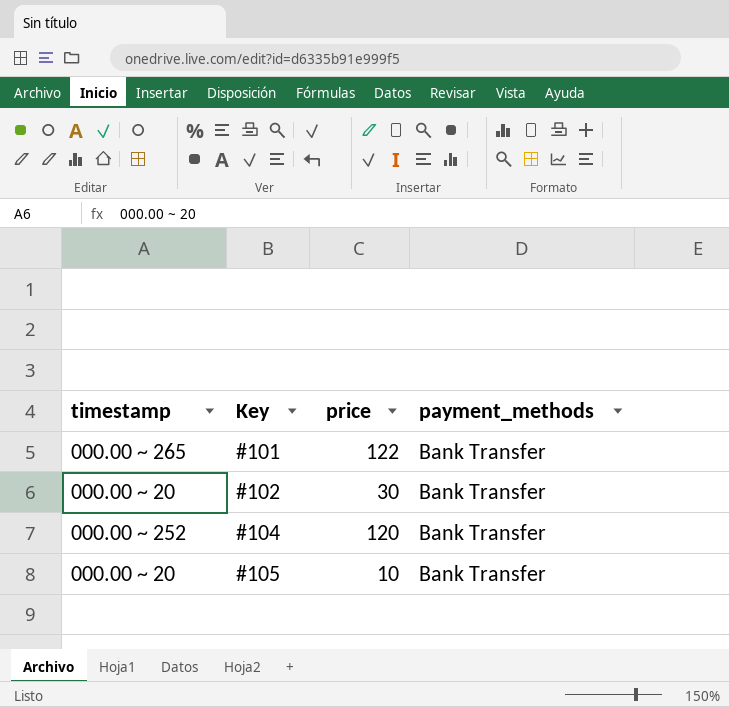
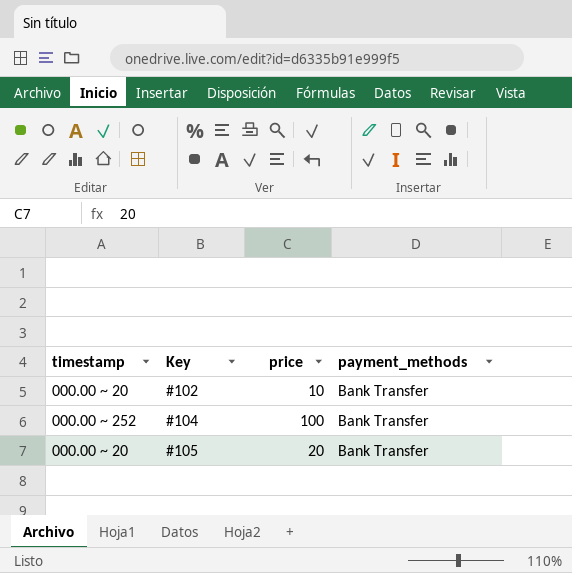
row #101: 000.00 ~ 265 | 122 | Bank Transfer -> none
#102 | price: 30 -> 10
#104 | price: 120 -> 100
#105 | price: 10 -> 20

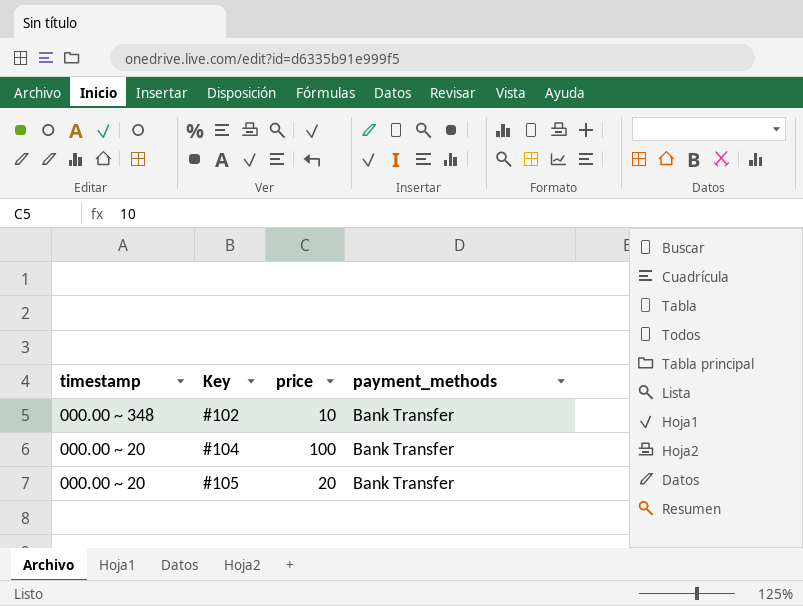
#102 | timestamp: 000.00 ~ 20 -> 000.00 ~ 348
#104 | timestamp: 000.00 ~ 252 -> 000.00 ~ 20

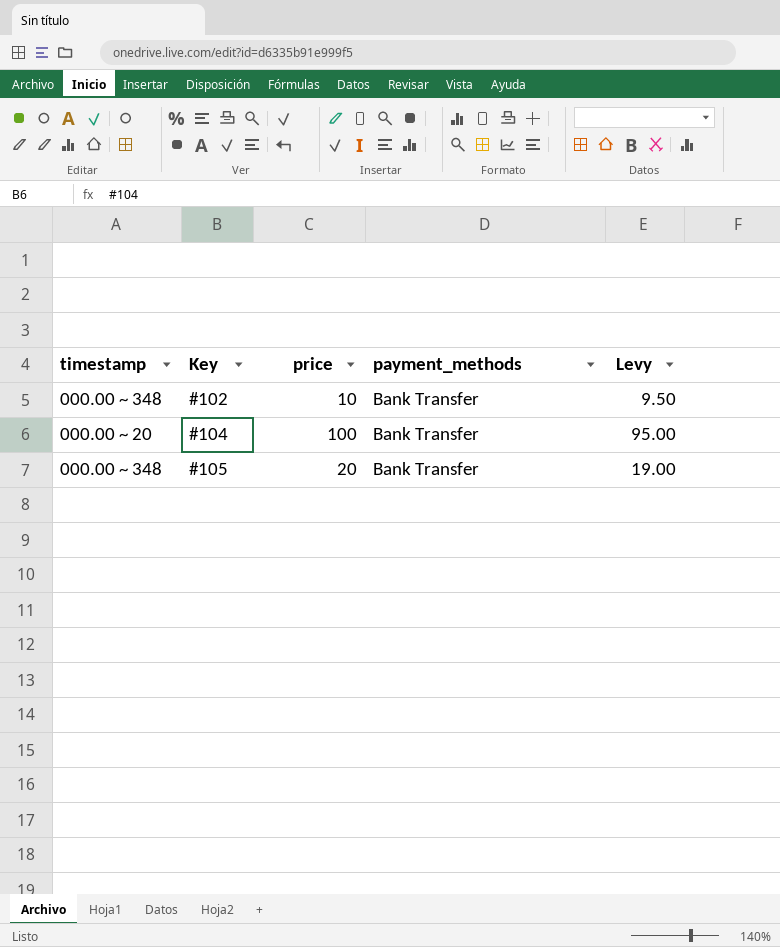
column Levy | formula: none -> [price] * 0.95
#105 | timestamp: 000.00 ~ 20 -> 000.00 ~ 348

